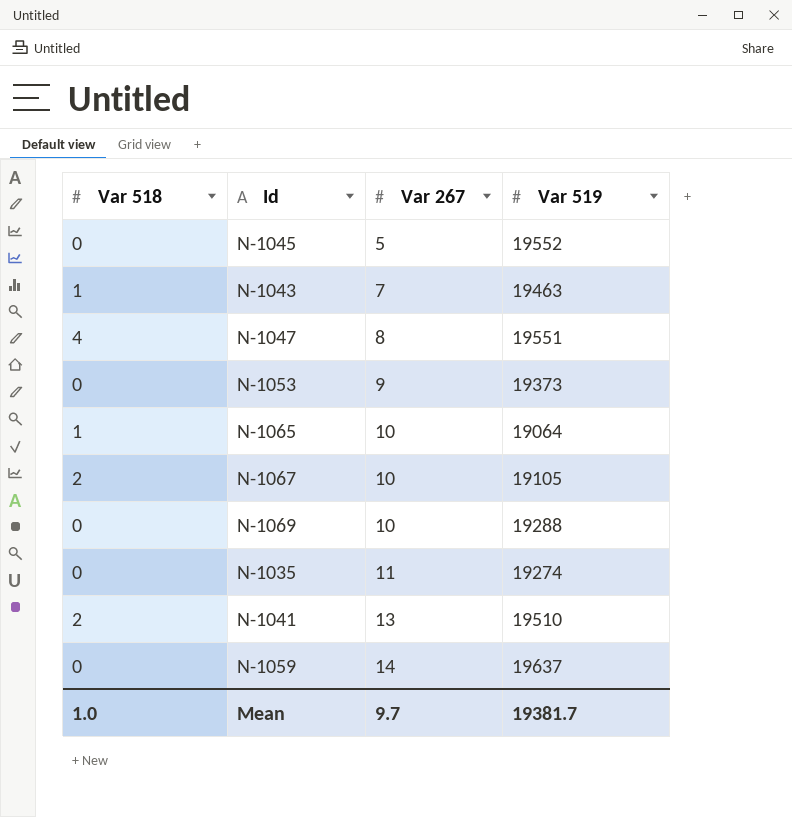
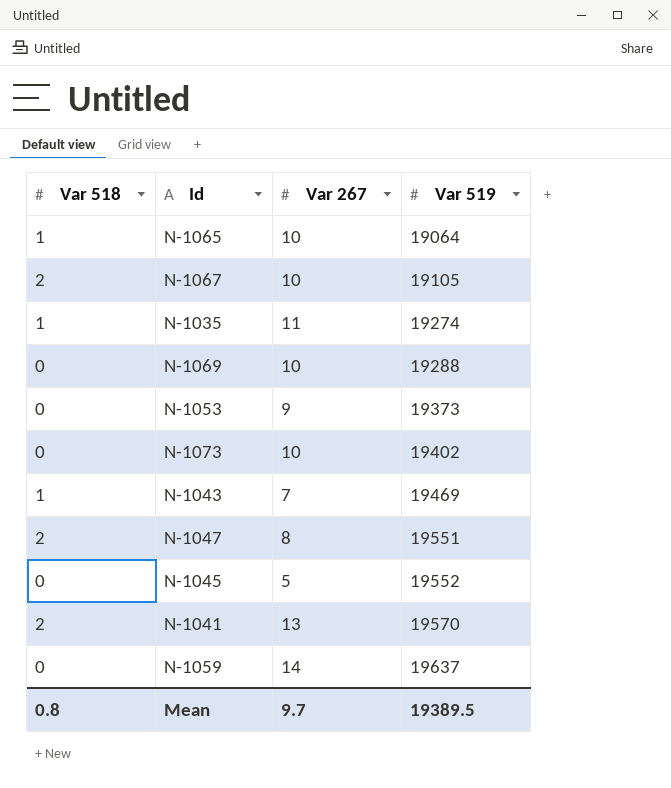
row order: Var 267 ascending -> Var 519 ascending
N-1035 | Var 518: 0 -> 1
row N-1073: none -> 0 | 10 | 19402
N-1043 | Var 519: 19463 -> 19469
N-1047 | Var 518: 4 -> 2
N-1041 | Var 519: 19510 -> 19570
Mean | Var 518: 1.0 -> 0.8
Mean | Var 519: 19381.7 -> 19389.5

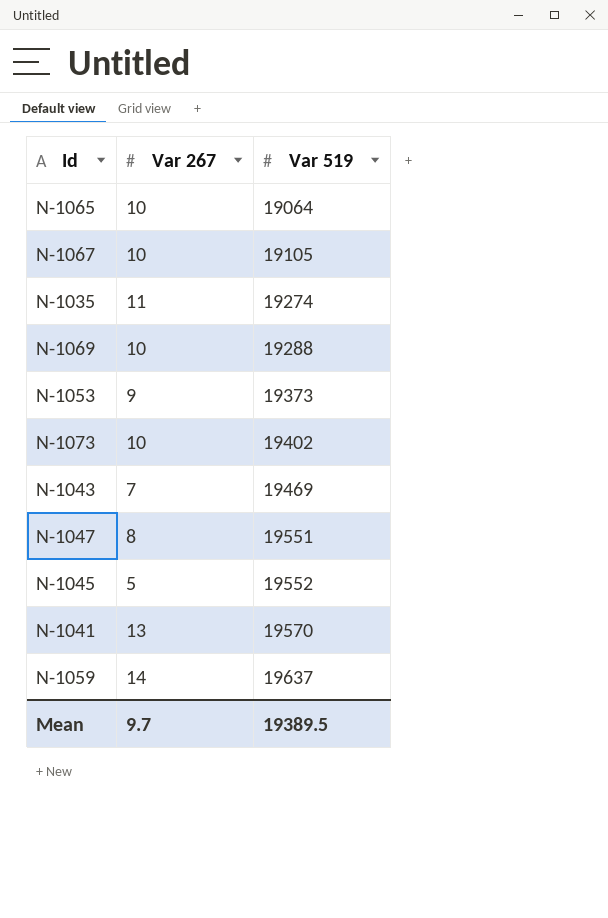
column Var 518 | position: 1 -> none

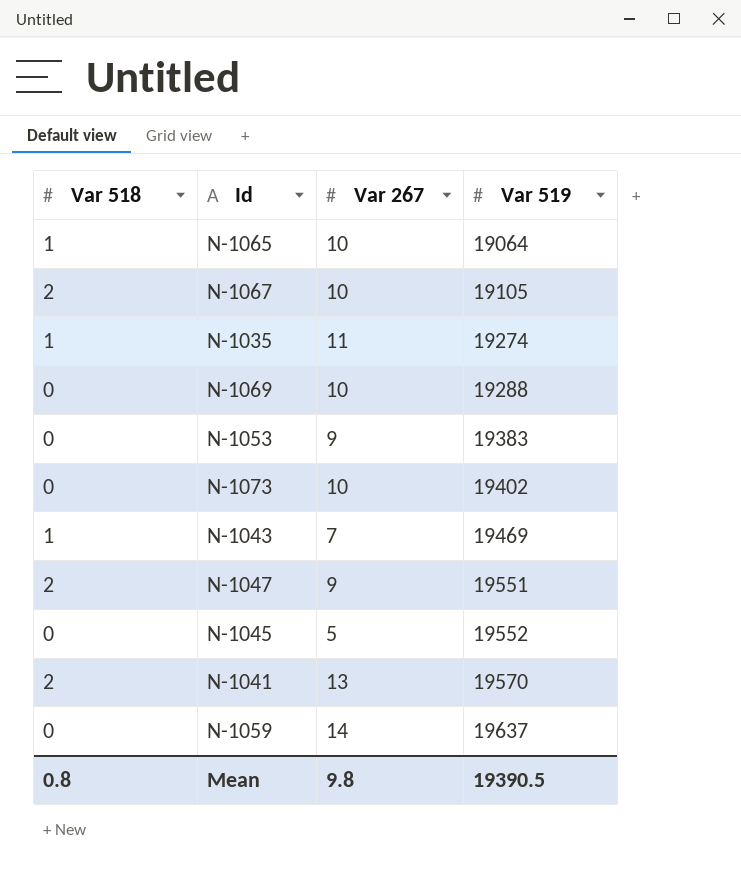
column Var 518 | position: none -> 1
N-1053 | Var 519: 19373 -> 19383
N-1047 | Var 267: 8 -> 9
Mean | Var 267: 9.7 -> 9.8
Mean | Var 519: 19389.5 -> 19390.5

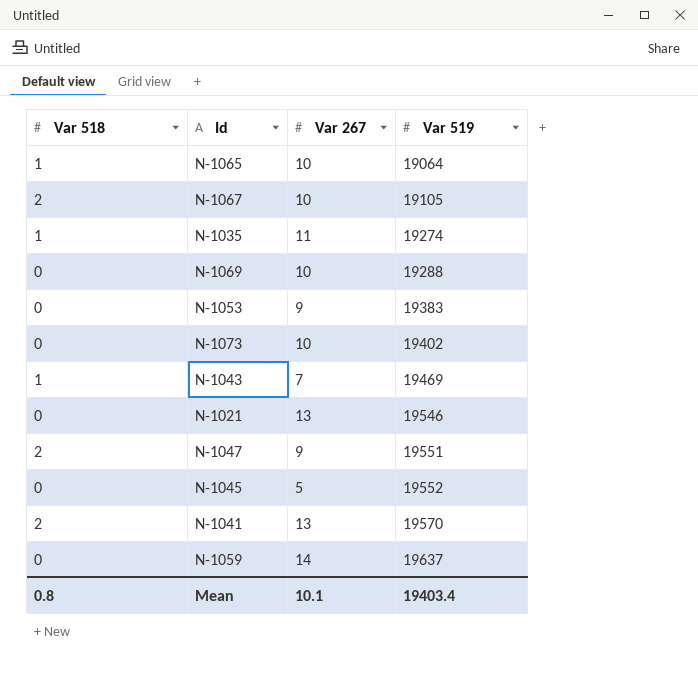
row N-1021: none -> 0 | 13 | 19546
Mean | Var 267: 9.8 -> 10.1
Mean | Var 519: 19390.5 -> 19403.4

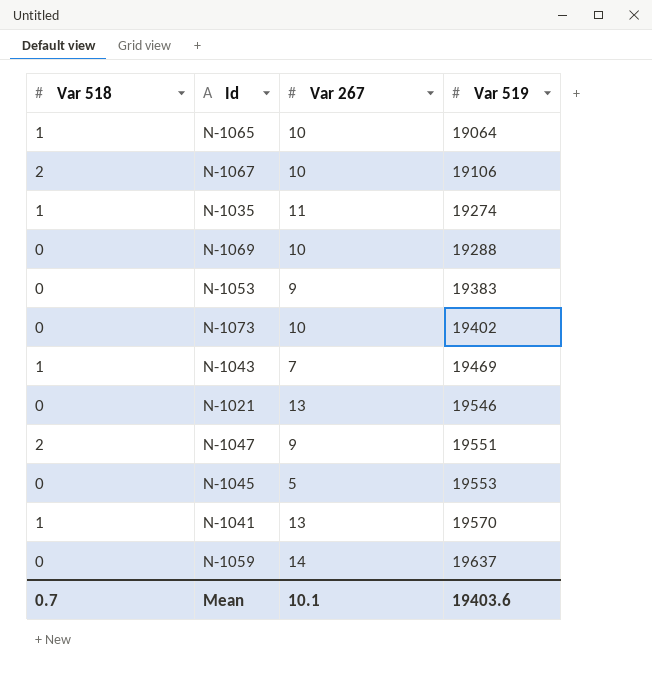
N-1067 | Var 519: 19105 -> 19106
N-1045 | Var 519: 19552 -> 19553
N-1041 | Var 518: 2 -> 1
Mean | Var 518: 0.8 -> 0.7
Mean | Var 519: 19403.4 -> 19403.6

